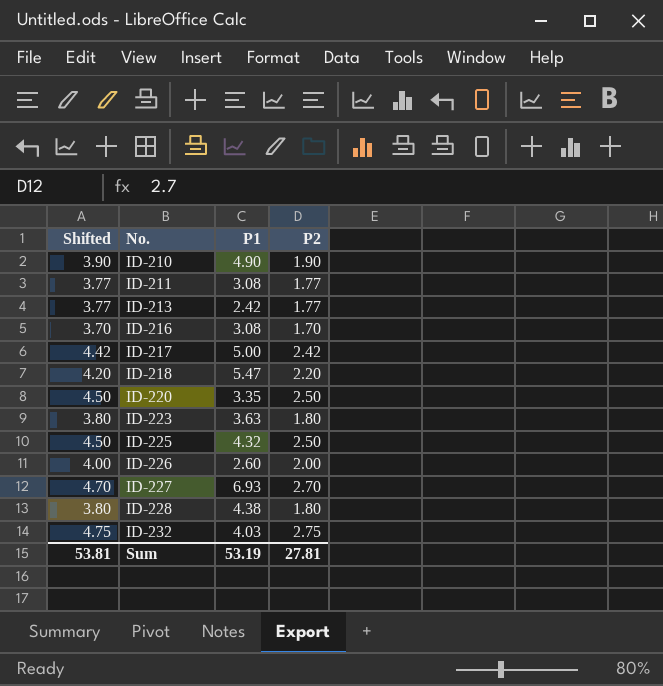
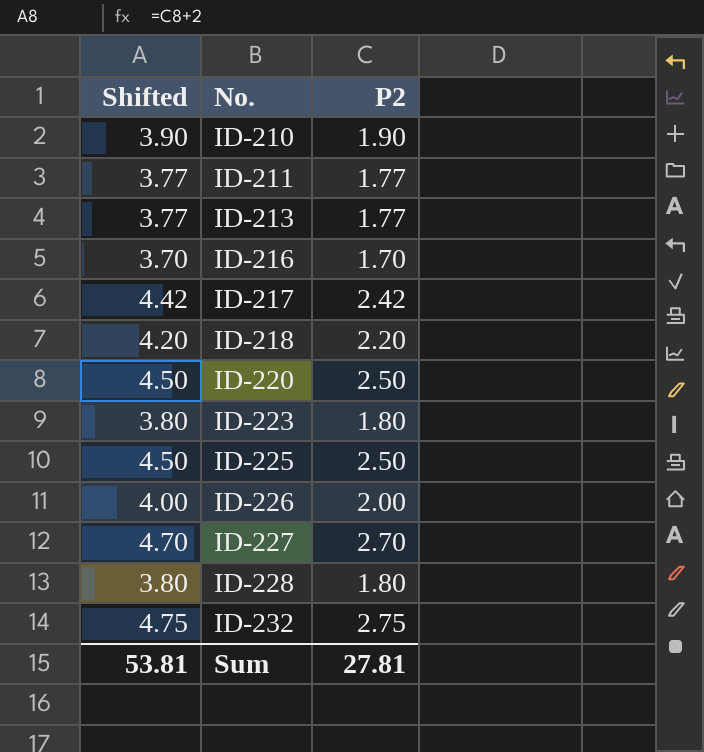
column P1 | position: 3 -> none

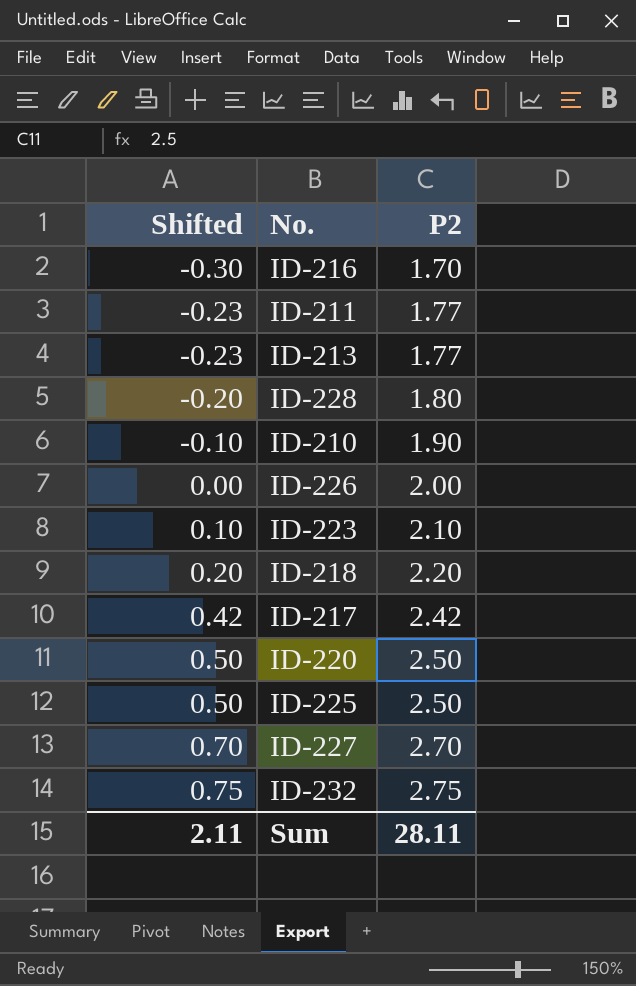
row order: No. ascending -> Shifted ascending
column Shifted | formula: [P2] + 2 -> [P2] - 2
ID-223 | P2: 1.80 -> 2.10
Sum | Shifted: 53.81 -> 2.11
Sum | P2: 27.81 -> 28.11

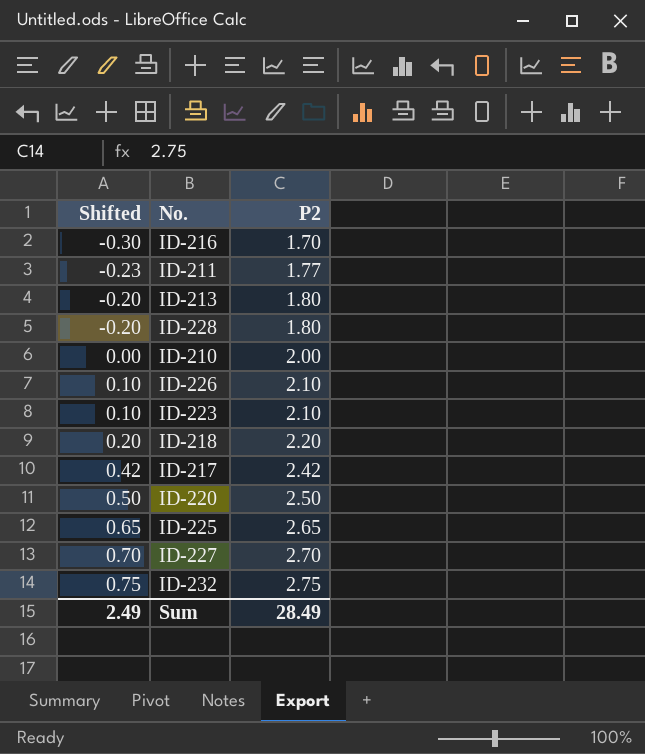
ID-213 | Shifted: -0.23 -> -0.20
ID-213 | P2: 1.77 -> 1.80
ID-210 | Shifted: -0.10 -> 0.00
ID-210 | P2: 1.90 -> 2.00
ID-226 | Shifted: 0.00 -> 0.10
ID-226 | P2: 2.00 -> 2.10
ID-225 | Shifted: 0.50 -> 0.65
ID-225 | P2: 2.50 -> 2.65
Sum | Shifted: 2.11 -> 2.49
Sum | P2: 28.11 -> 28.49

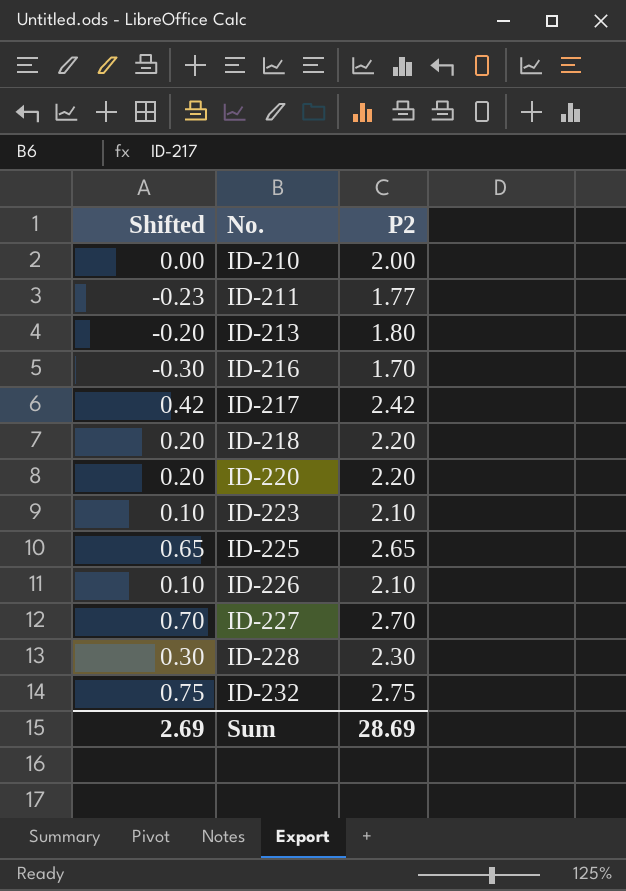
row order: Shifted ascending -> No. ascending
ID-220 | Shifted: 0.50 -> 0.20
ID-220 | P2: 2.50 -> 2.20
ID-228 | Shifted: -0.20 -> 0.30
ID-228 | P2: 1.80 -> 2.30
Sum | Shifted: 2.49 -> 2.69
Sum | P2: 28.49 -> 28.69

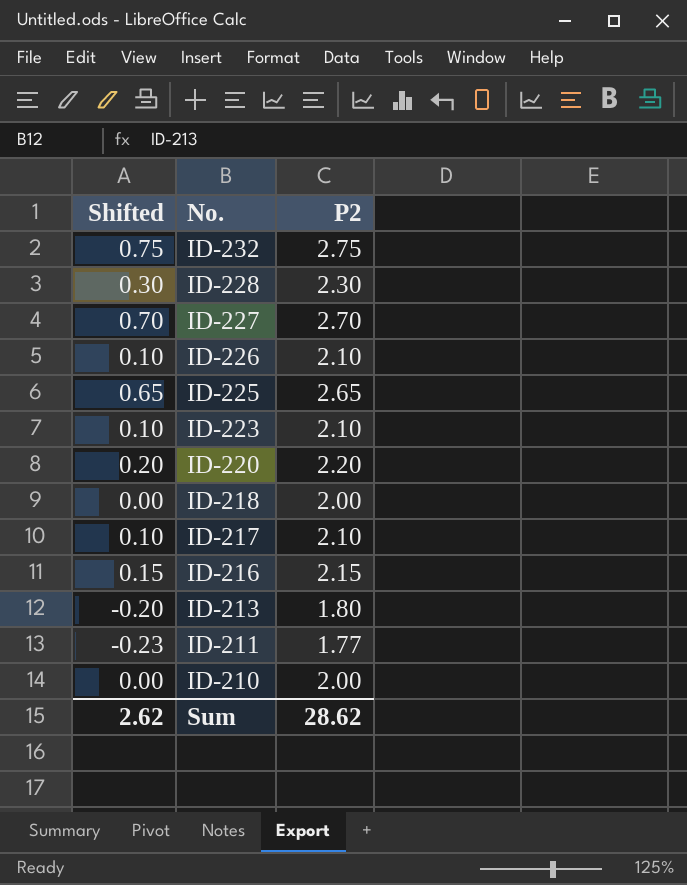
row order: No. ascending -> No. descending
ID-218 | Shifted: 0.20 -> 0.00
ID-218 | P2: 2.20 -> 2.00
ID-217 | Shifted: 0.42 -> 0.10
ID-217 | P2: 2.42 -> 2.10
ID-216 | Shifted: -0.30 -> 0.15
ID-216 | P2: 1.70 -> 2.15
Sum | Shifted: 2.69 -> 2.62
Sum | P2: 28.69 -> 28.62

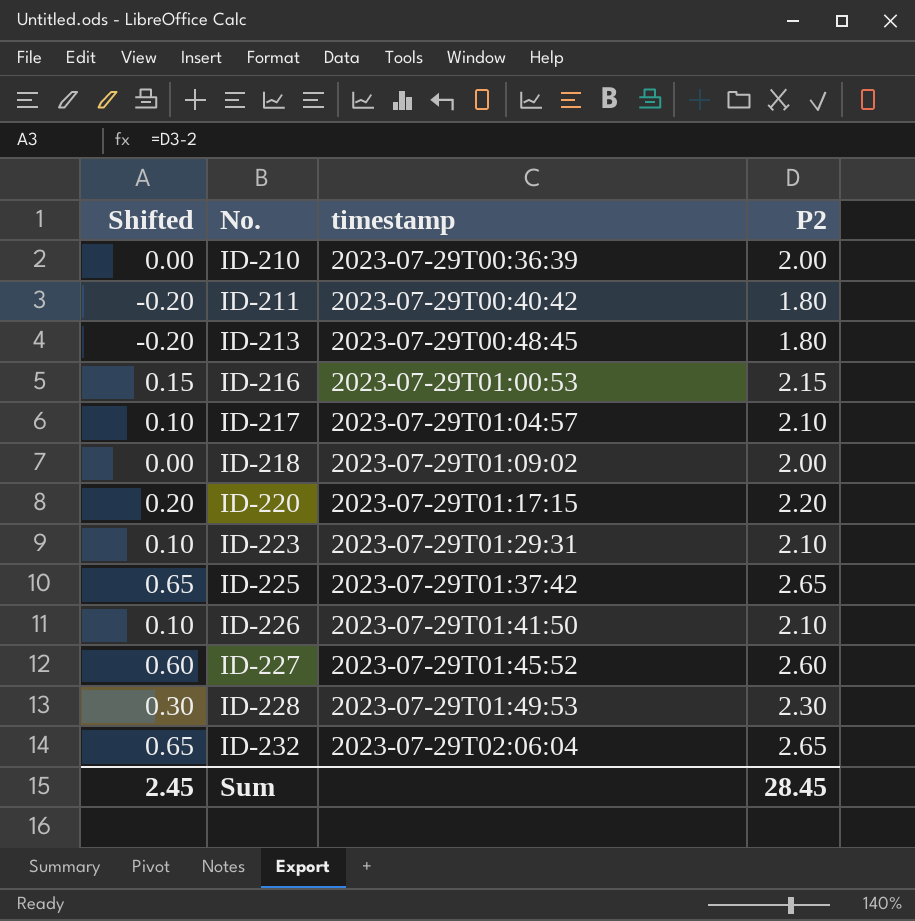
row order: No. descending -> No. ascending
column timestamp | position: none -> 3
ID-211 | Shifted: -0.23 -> -0.20
ID-211 | P2: 1.77 -> 1.80
ID-227 | Shifted: 0.70 -> 0.60
ID-227 | P2: 2.70 -> 2.60
ID-232 | Shifted: 0.75 -> 0.65
ID-232 | P2: 2.75 -> 2.65
Sum | Shifted: 2.62 -> 2.45
Sum | P2: 28.62 -> 28.45

